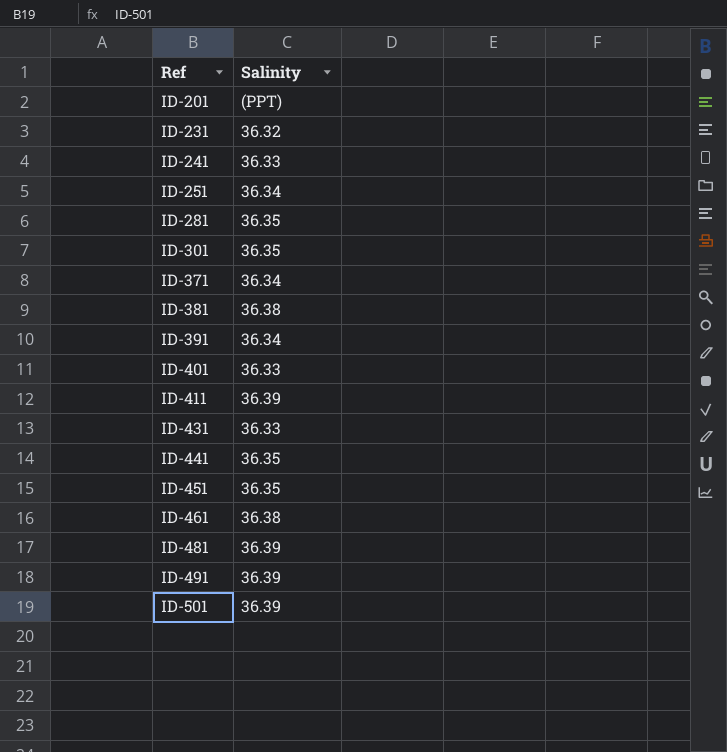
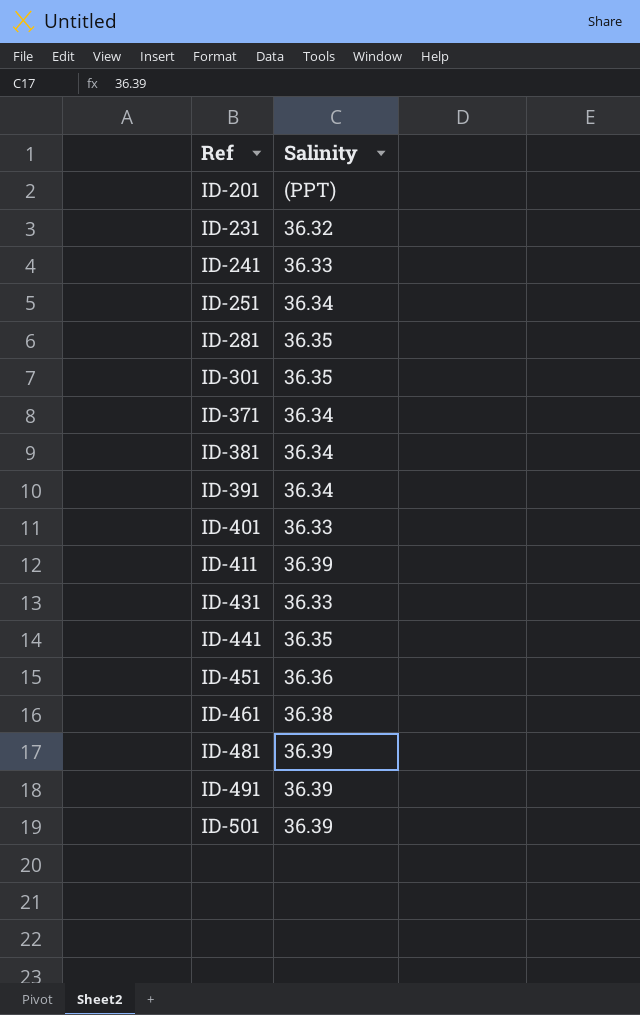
ID-381 | Salinity: 36.38 -> 36.34
ID-451 | Salinity: 36.35 -> 36.36

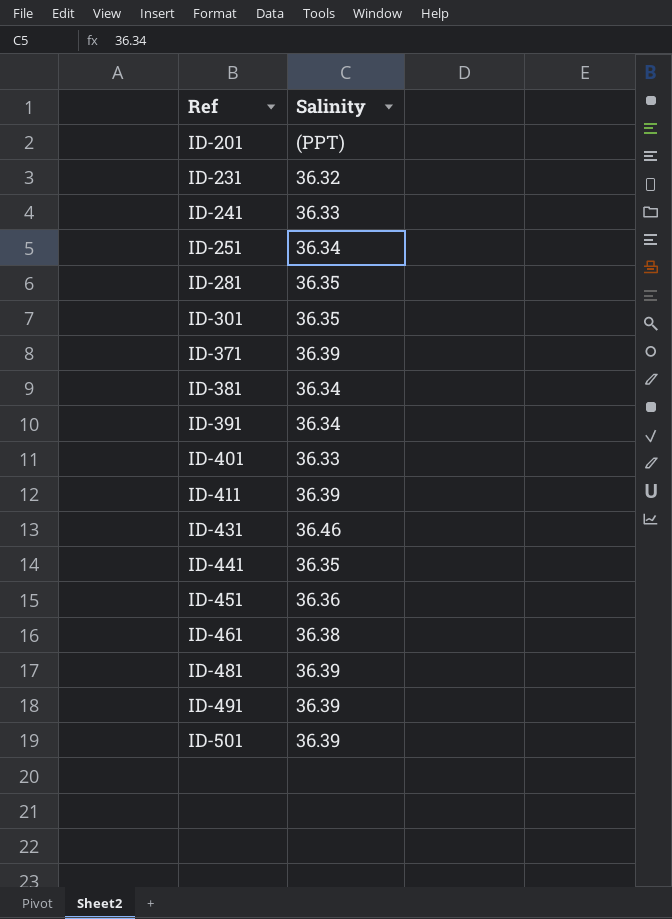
ID-371 | Salinity: 36.34 -> 36.39
ID-431 | Salinity: 36.33 -> 36.46

